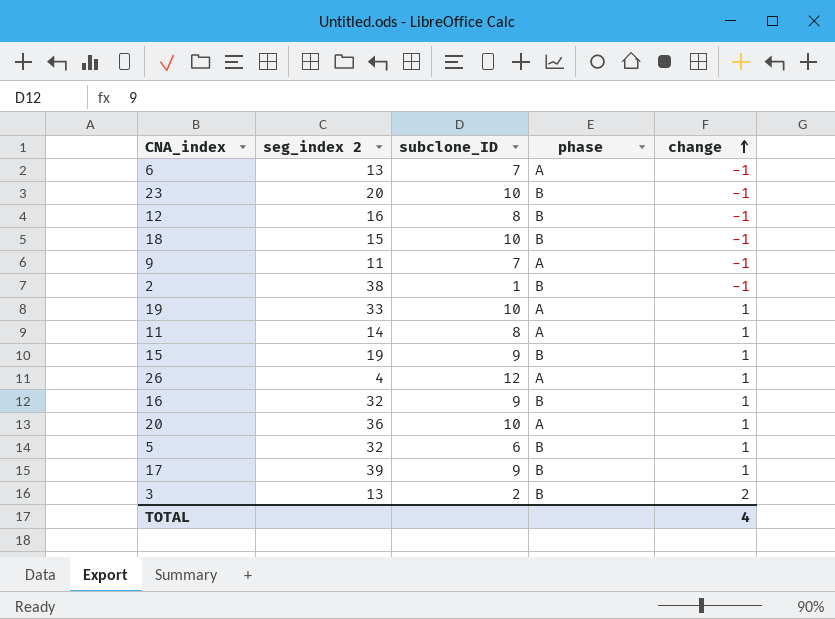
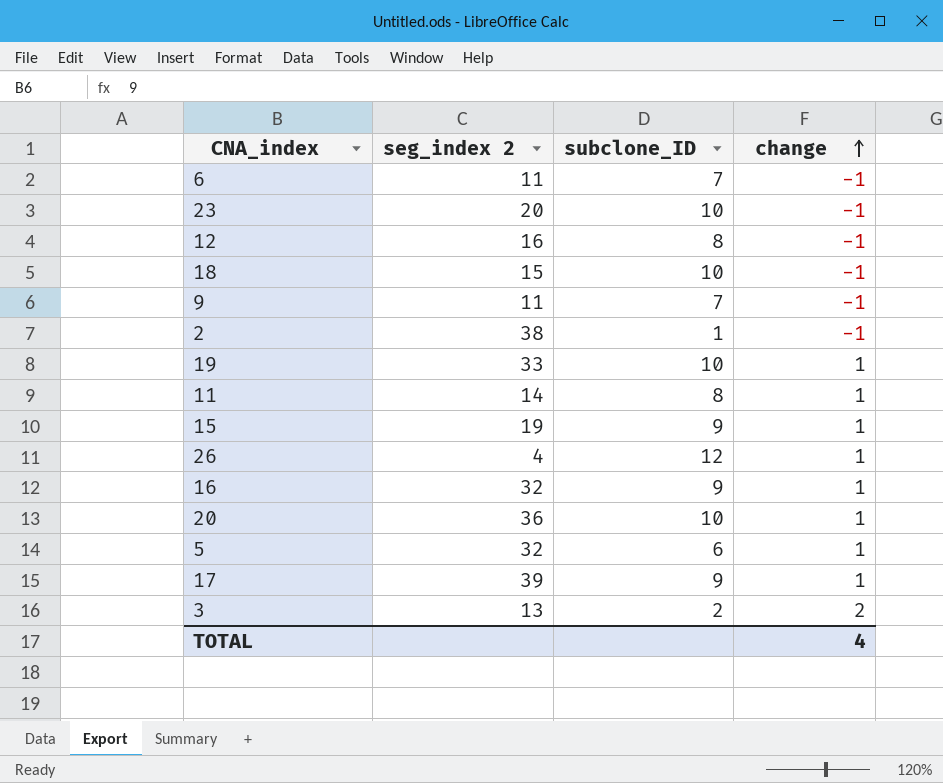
column phase | position: 4 -> none
6 | seg_index 2: 13 -> 11

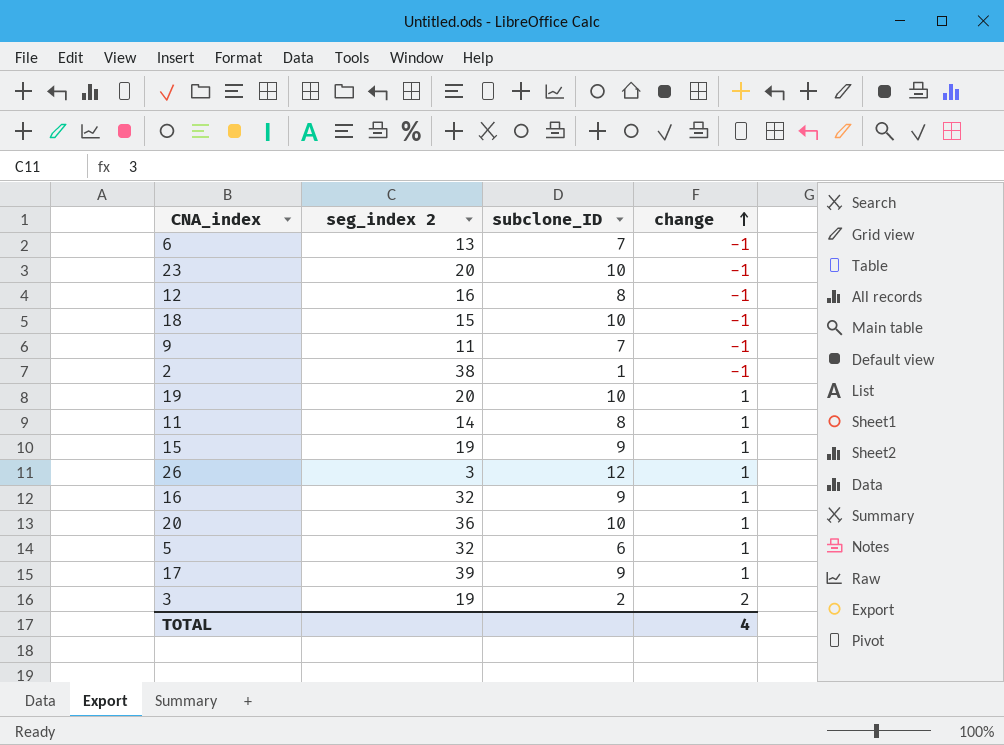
6 | seg_index 2: 11 -> 13
19 | seg_index 2: 33 -> 20
26 | seg_index 2: 4 -> 3
3 | seg_index 2: 13 -> 19

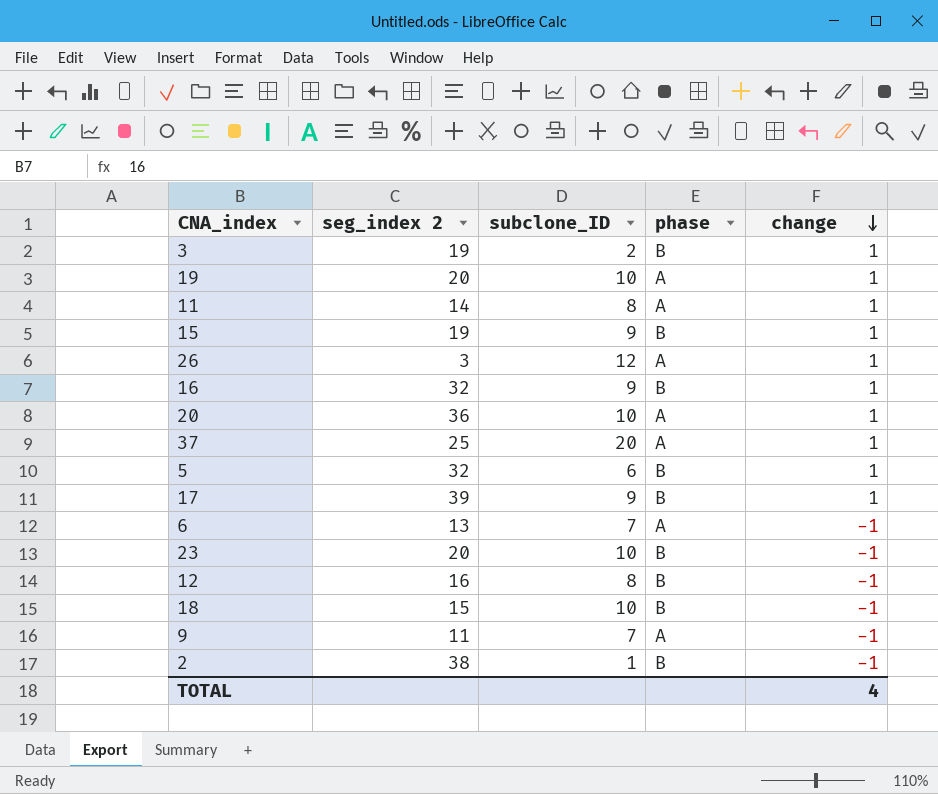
row order: change ascending -> change descending
column phase | position: none -> 4
3 | change: 2 -> 1
row 37: none -> 25 | 20 | A | 1

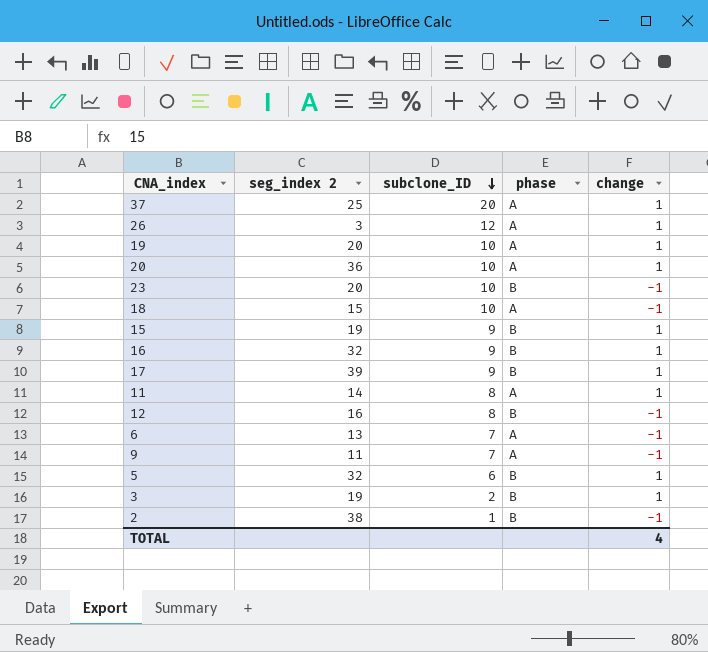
row order: change descending -> subclone_ID descending
18 | phase: B -> A

